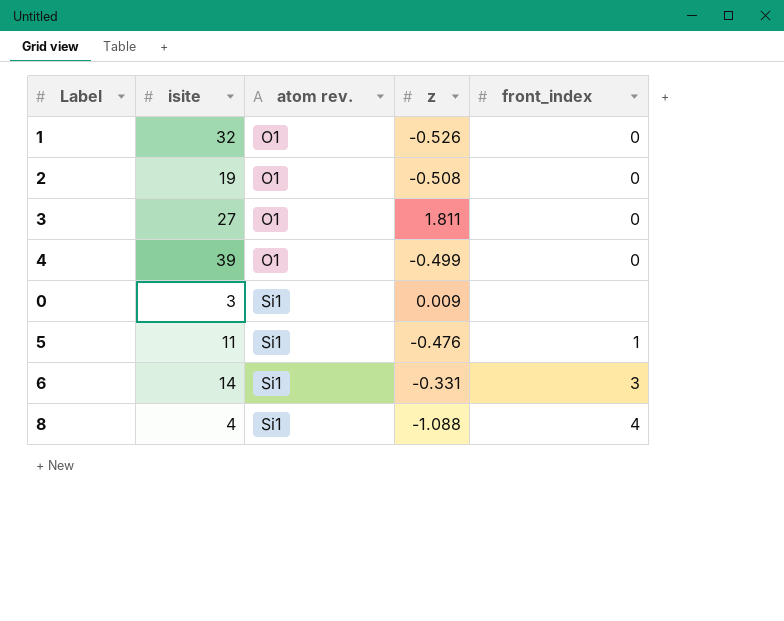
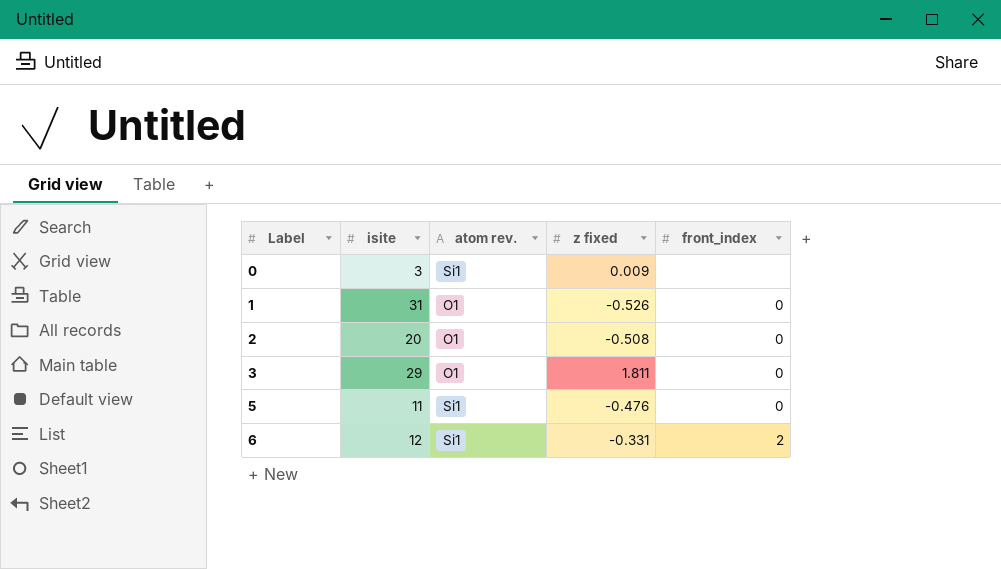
row order: atom rev. ascending -> Label ascending
column name: z -> z fixed
row 4: 39 | O1 | -0.499 | 0 -> none
row 8: 4 | Si1 | -1.088 | 4 -> none
1 | isite: 32 -> 31
2 | isite: 19 -> 20
3 | isite: 27 -> 29
5 | front_index: 1 -> 0
6 | isite: 14 -> 12
6 | front_index: 3 -> 2

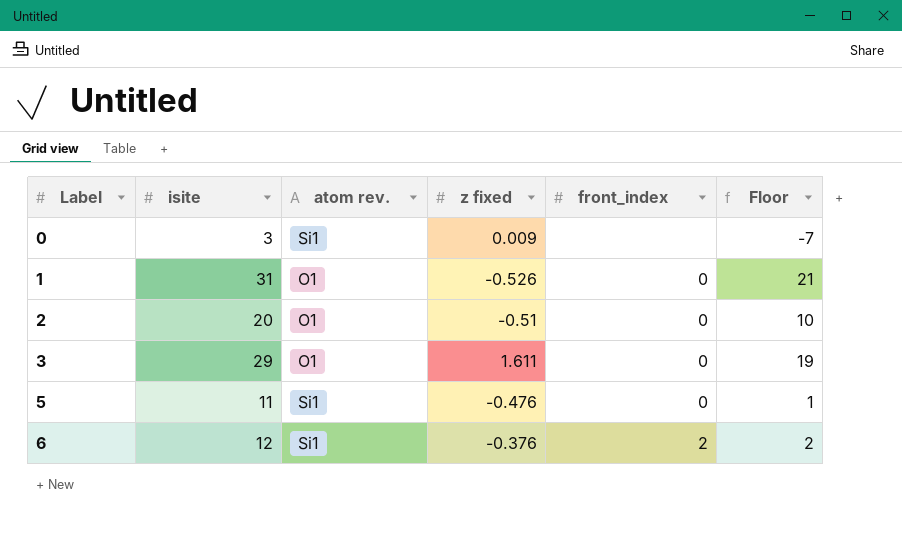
column Floor | formula: none -> [isite] - 10
2 | z fixed: -0.508 -> -0.51
3 | z fixed: 1.811 -> 1.611
6 | z fixed: -0.331 -> -0.376

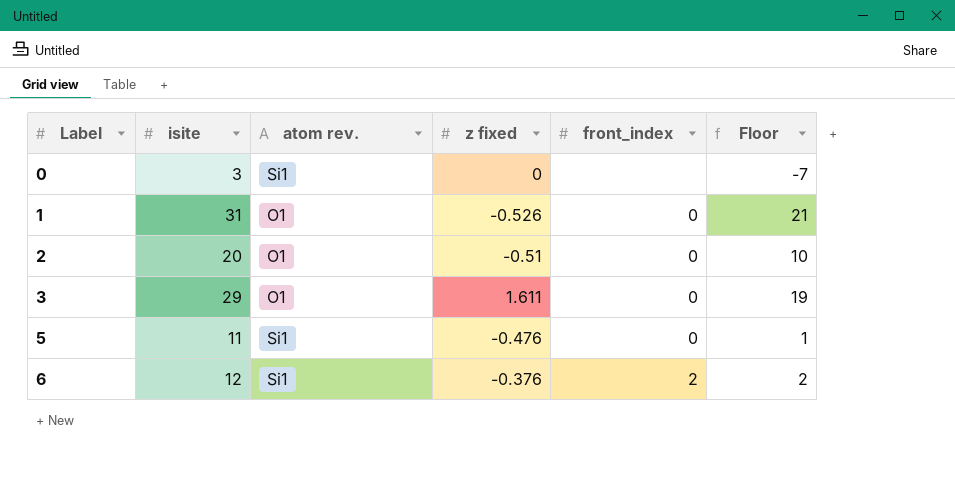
0 | z fixed: 0.009 -> 0

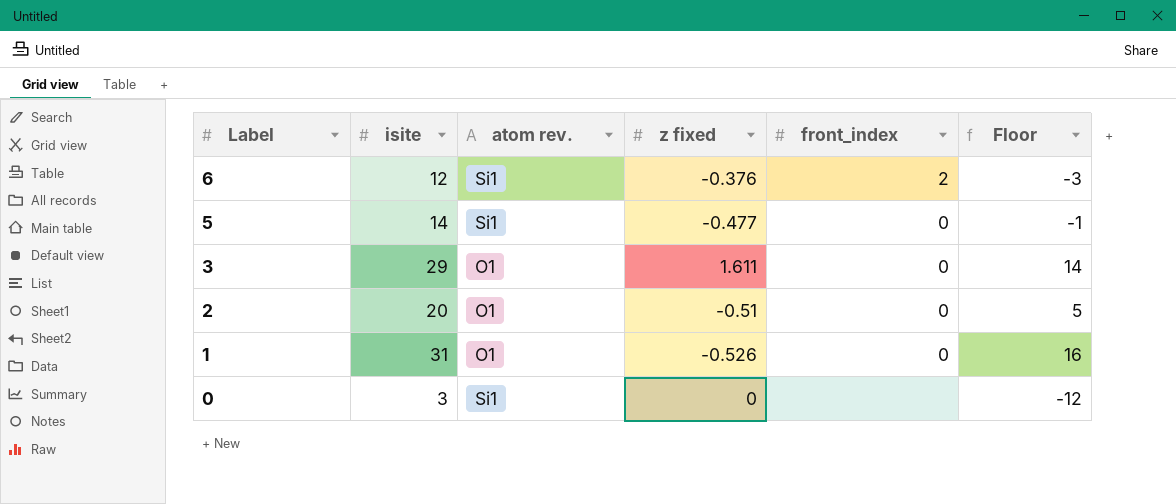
row order: Label ascending -> Label descending
column Floor | formula: [isite] - 10 -> [isite] - 15
5 | isite: 11 -> 14
5 | z fixed: -0.476 -> -0.477

